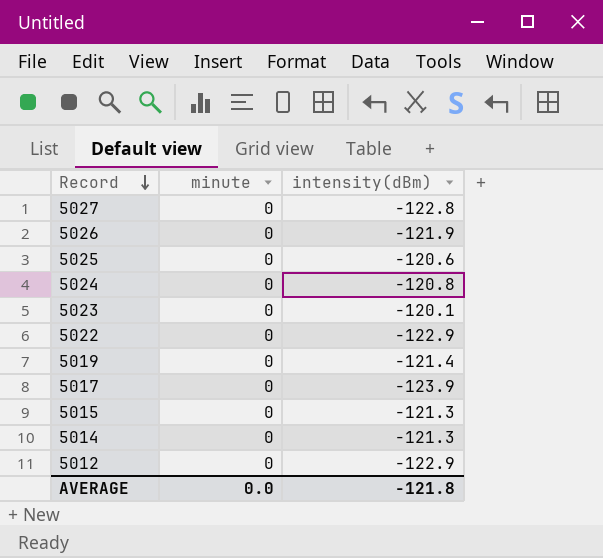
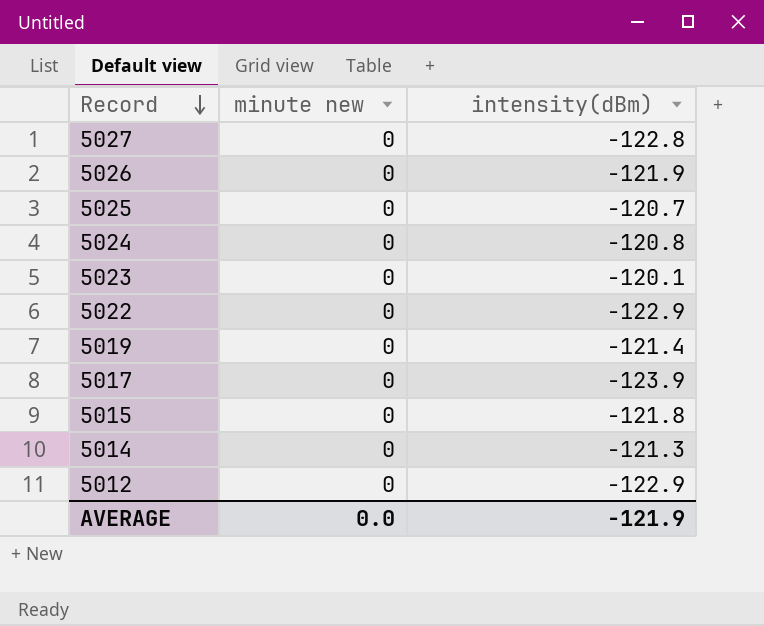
column name: minute -> minute new
5025 | intensity(dBm): -120.6 -> -120.7
5015 | intensity(dBm): -121.3 -> -121.8
AVERAGE | intensity(dBm): -121.8 -> -121.9

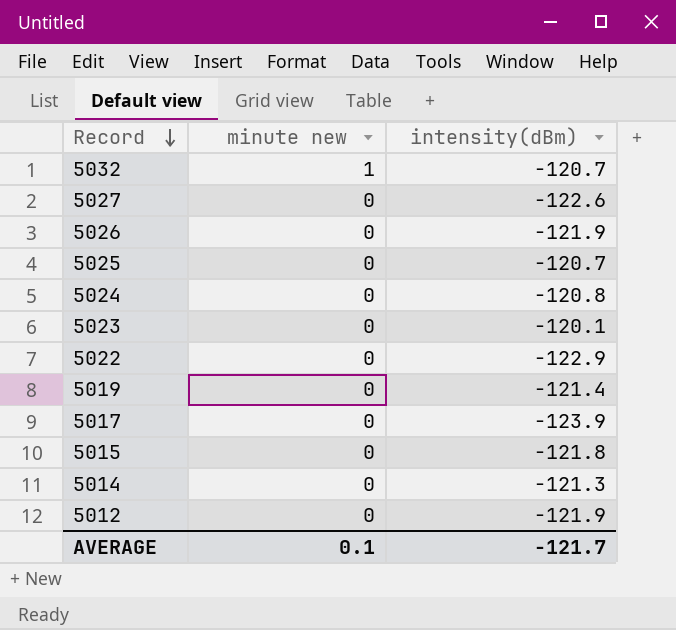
row 5032: none -> 1 | -120.7
5027 | intensity(dBm): -122.8 -> -122.6
5012 | intensity(dBm): -122.9 -> -121.9
AVERAGE | minute new: 0.0 -> 0.1
AVERAGE | intensity(dBm): -121.9 -> -121.7

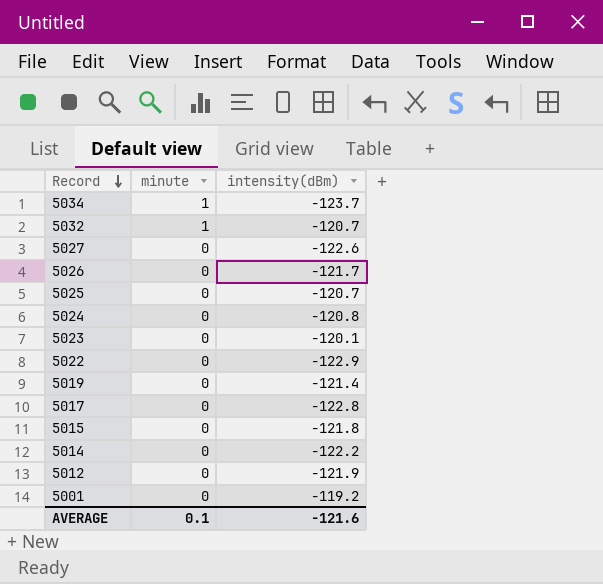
column name: minute new -> minute
row 5034: none -> 1 | -123.7
5026 | intensity(dBm): -121.9 -> -121.7
5017 | intensity(dBm): -123.9 -> -122.8
5014 | intensity(dBm): -121.3 -> -122.2
row 5001: none -> 0 | -119.2
AVERAGE | intensity(dBm): -121.7 -> -121.6

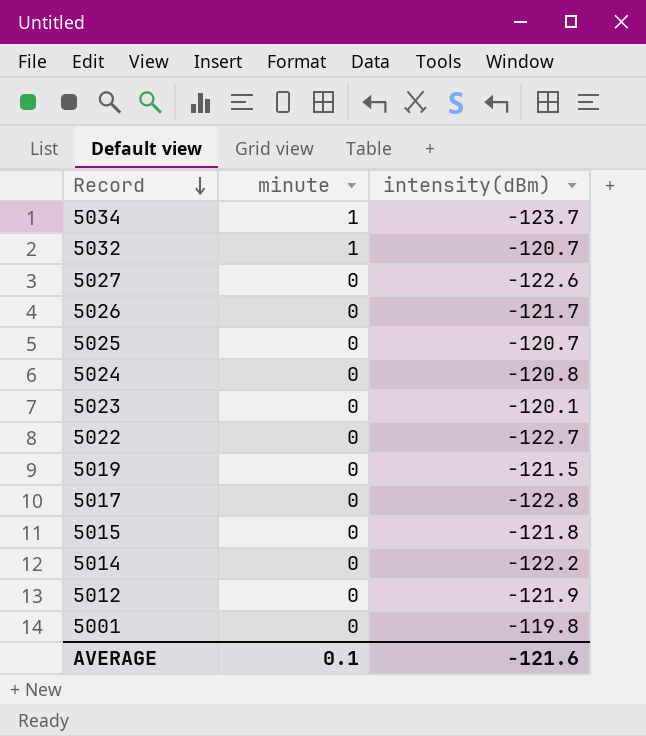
5022 | intensity(dBm): -122.9 -> -122.7
5019 | intensity(dBm): -121.4 -> -121.5
5001 | intensity(dBm): -119.2 -> -119.8

